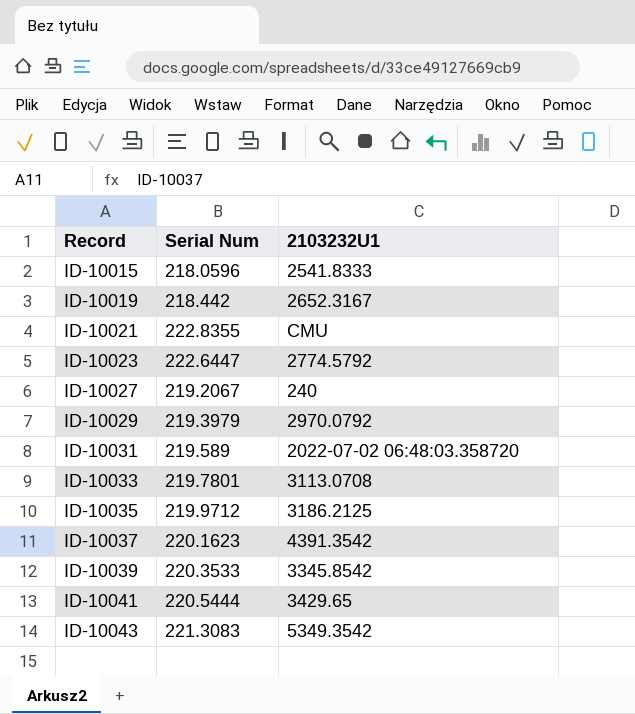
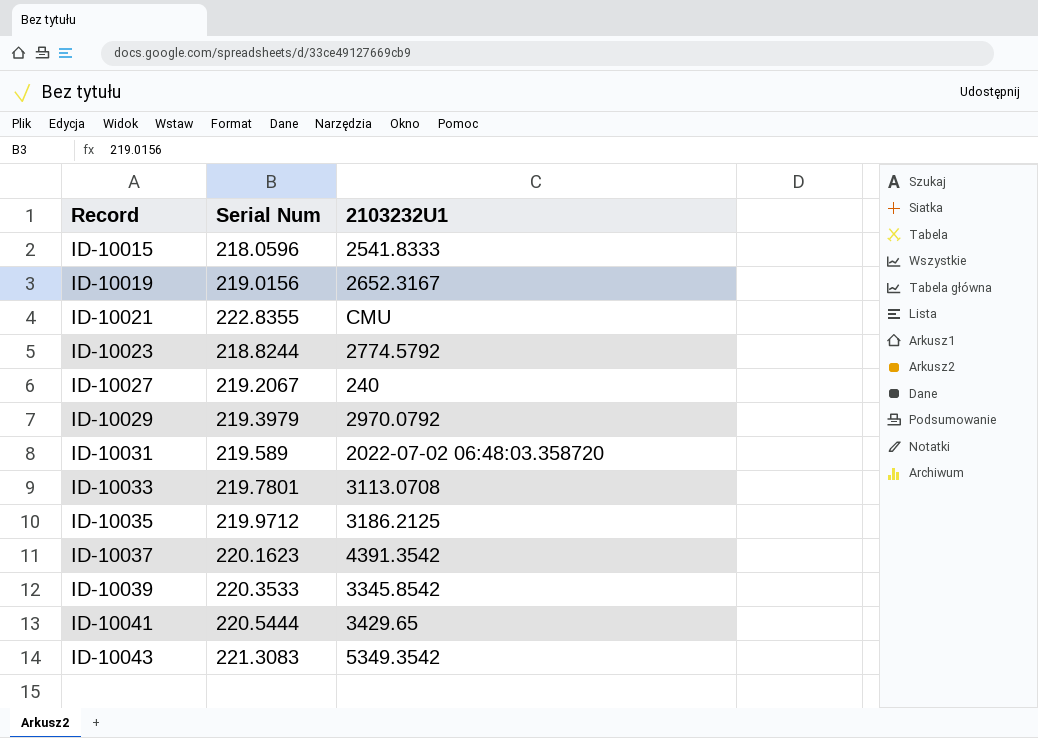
ID-10019 | Serial Num: 218.442 -> 219.0156
ID-10023 | Serial Num: 222.6447 -> 218.8244

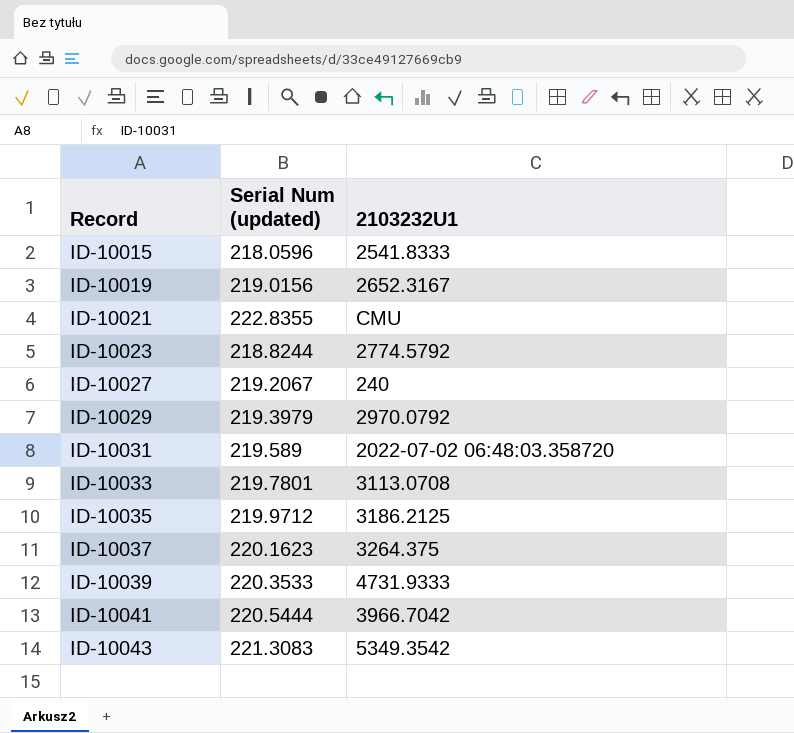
column name: Serial Num -> Serial Num (updated)
ID-10037 | 2103232U1: 4391.3542 -> 3264.375
ID-10039 | 2103232U1: 3345.8542 -> 4731.9333
ID-10041 | 2103232U1: 3429.65 -> 3966.7042

